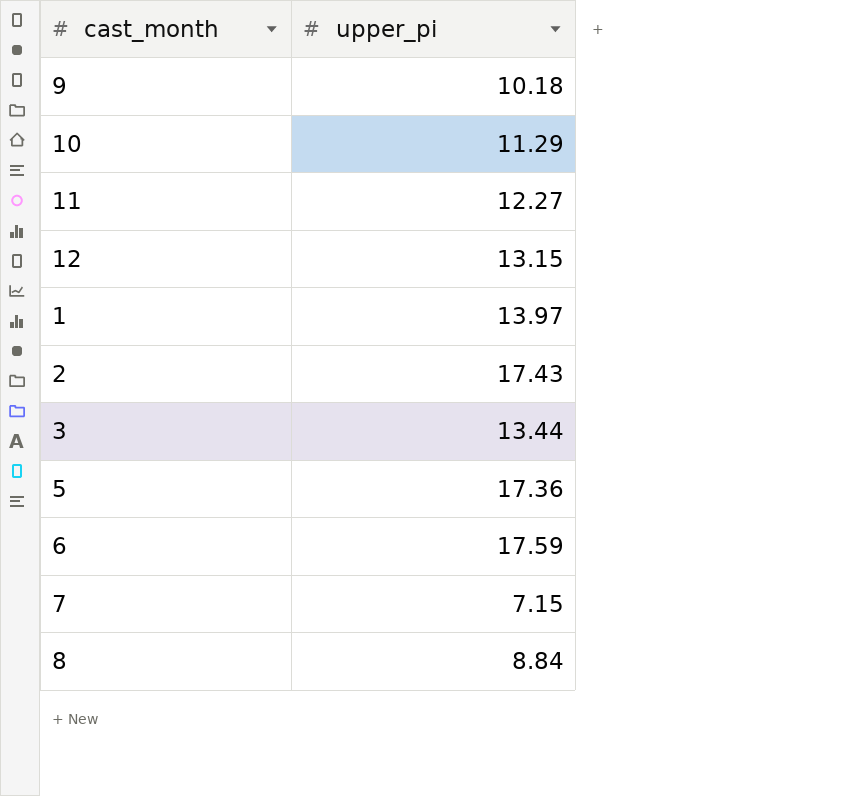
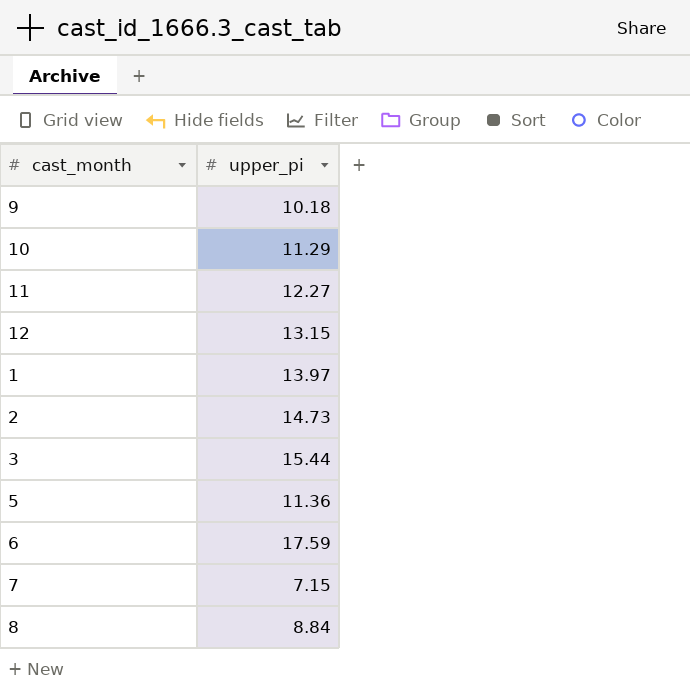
2 | upper_pi: 17.43 -> 14.73
3 | upper_pi: 13.44 -> 15.44
5 | upper_pi: 17.36 -> 11.36

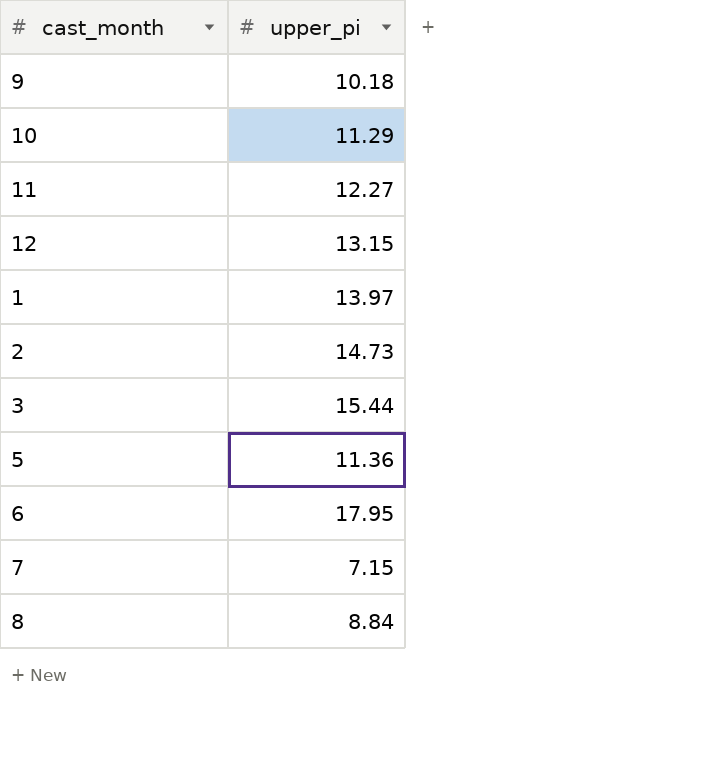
6 | upper_pi: 17.59 -> 17.95

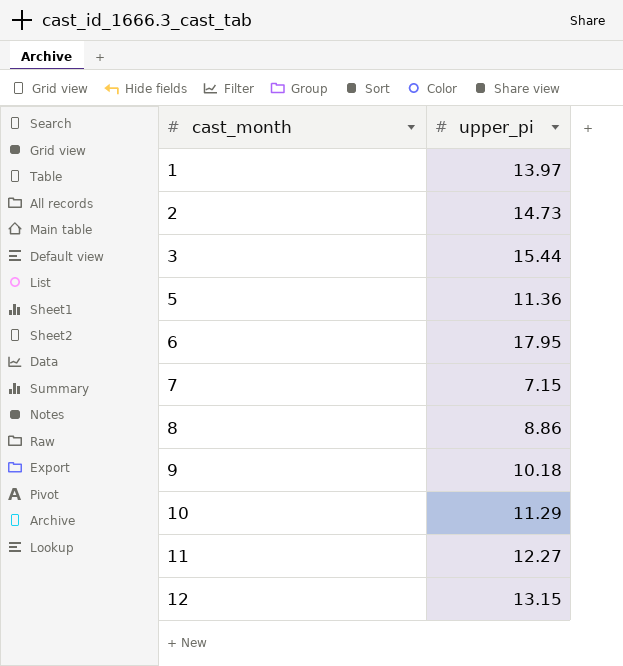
row order: none -> cast_month ascending
8 | upper_pi: 8.84 -> 8.86

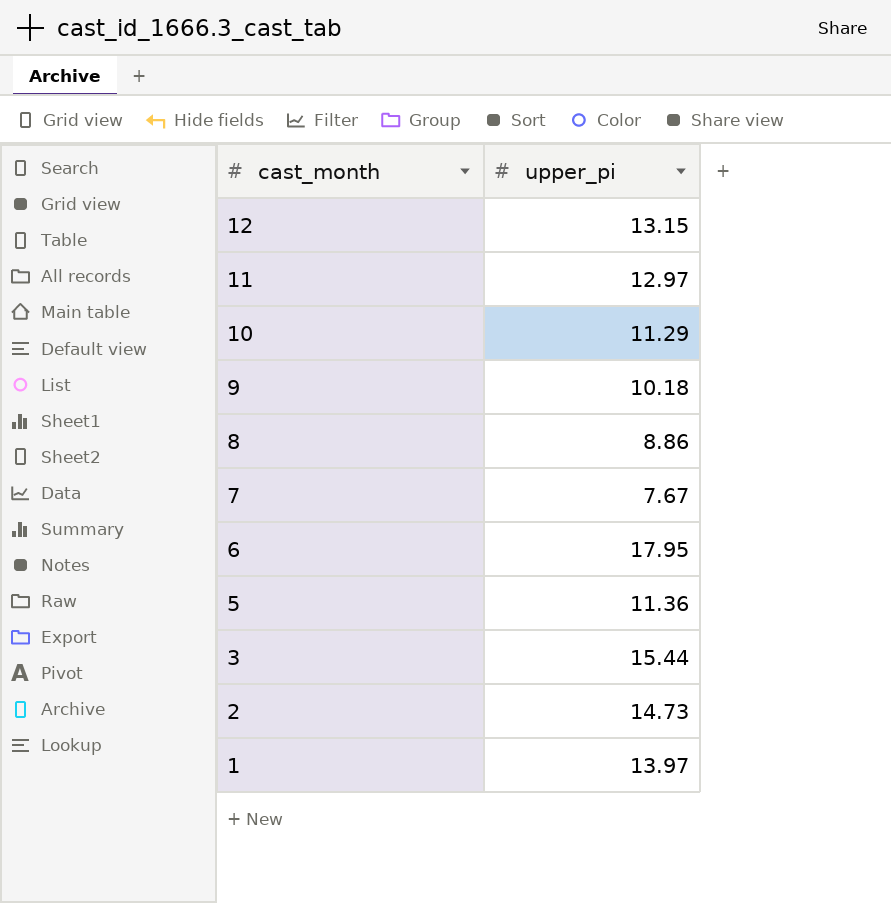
row order: cast_month ascending -> cast_month descending
11 | upper_pi: 12.27 -> 12.97
7 | upper_pi: 7.15 -> 7.67

